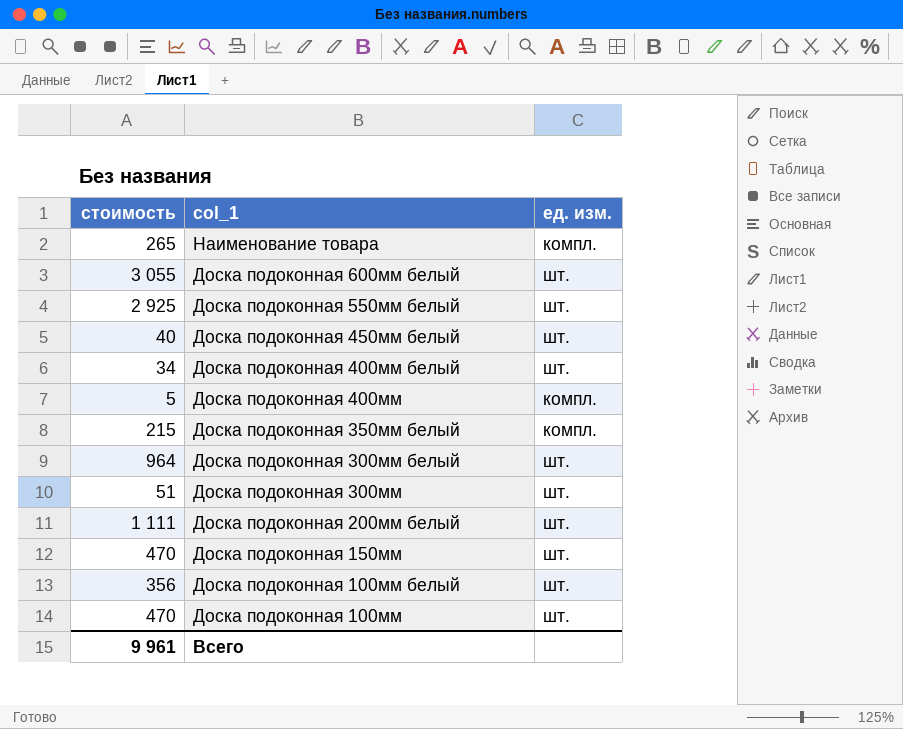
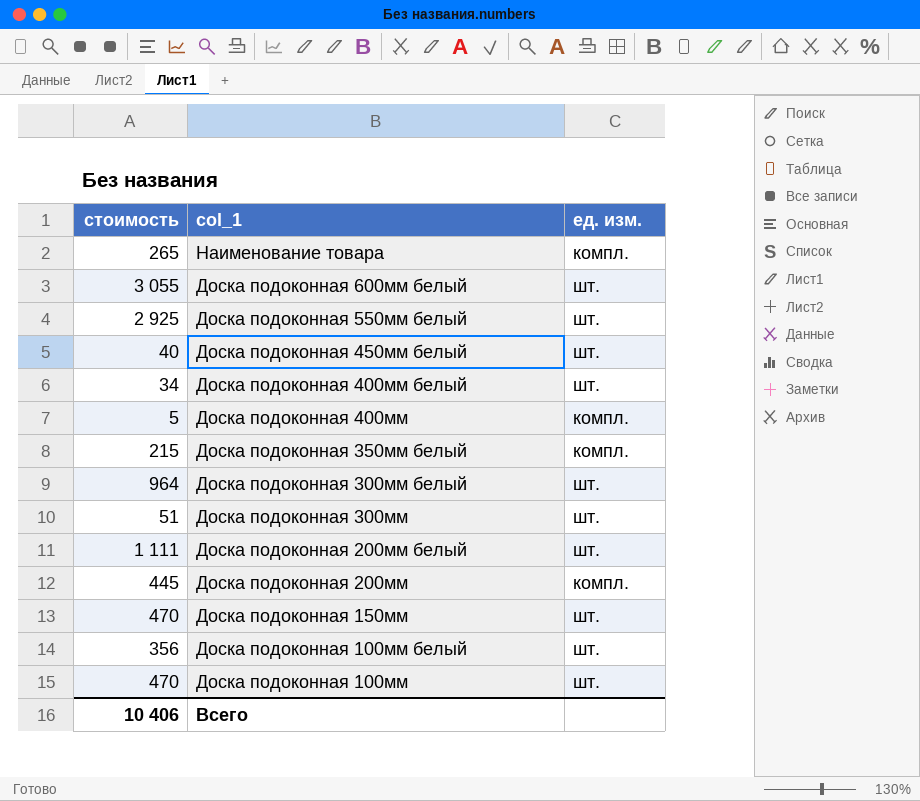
row Доска подоконная 200мм: none -> 445 | компл.
Всего | стоимость: 9 961 -> 10 406

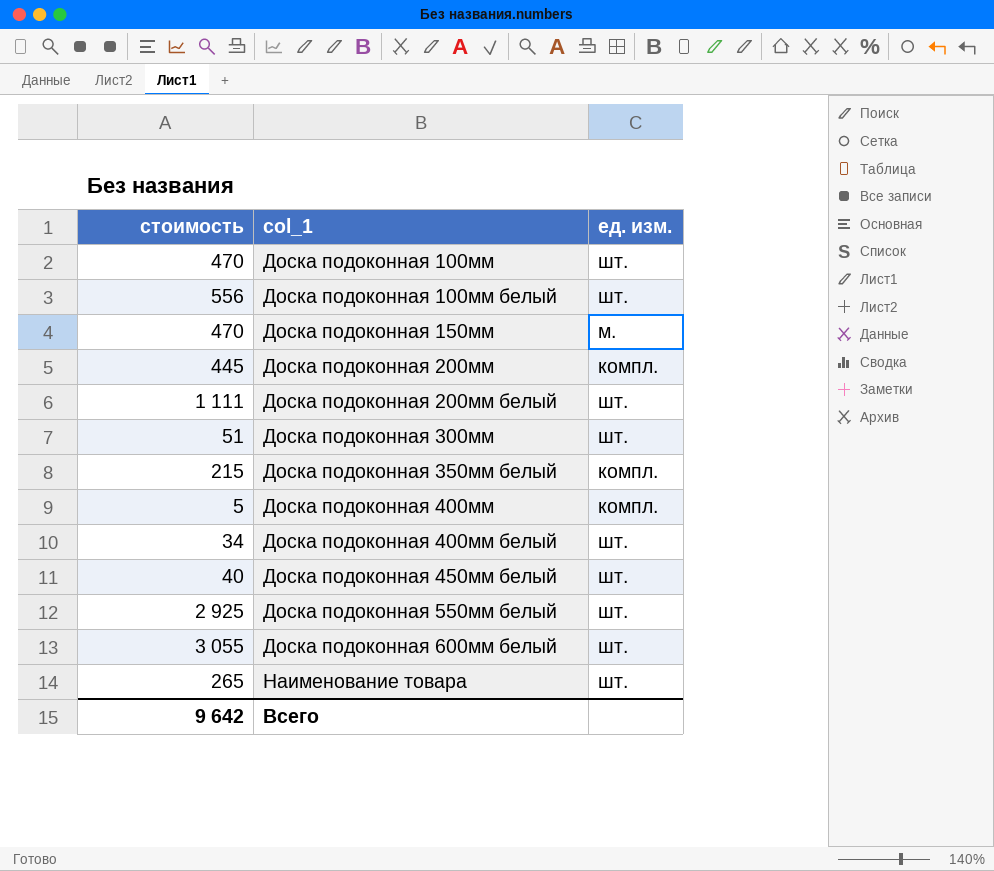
row order: col_1 descending -> col_1 ascending
row Доска подоконная 300мм белый: 964 | шт. -> none
Доска подоконная 100мм белый | стоимость: 356 -> 556
Доска подоконная 150мм | ед. изм.: шт. -> м.
Наименование товара | ед. изм.: компл. -> шт.
Всего | стоимость: 10 406 -> 9 642

